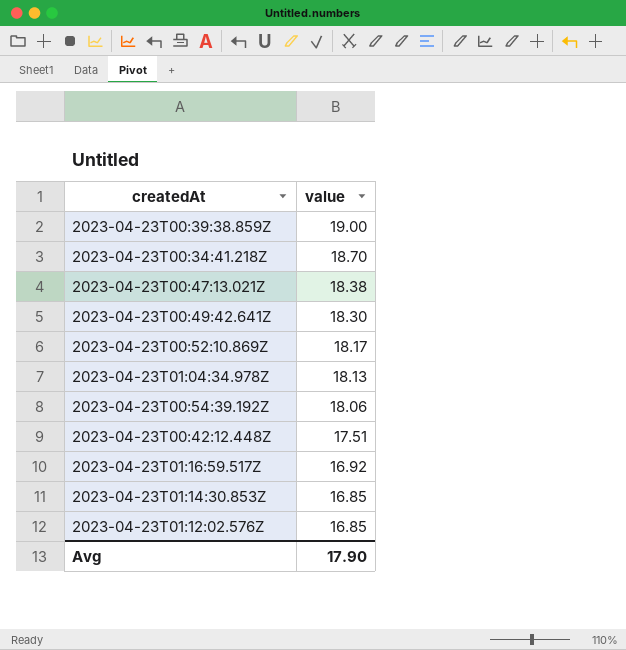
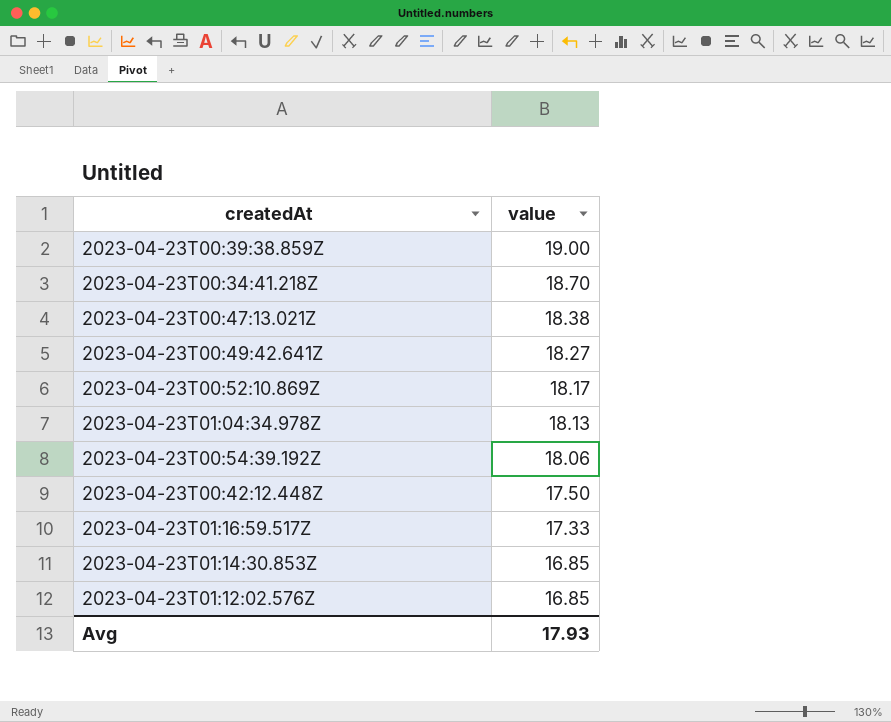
2023-04-23T00:49:42.641Z | value: 18.30 -> 18.27
2023-04-23T00:42:12.448Z | value: 17.51 -> 17.50
2023-04-23T01:16:59.517Z | value: 16.92 -> 17.33
Avg | value: 17.90 -> 17.93

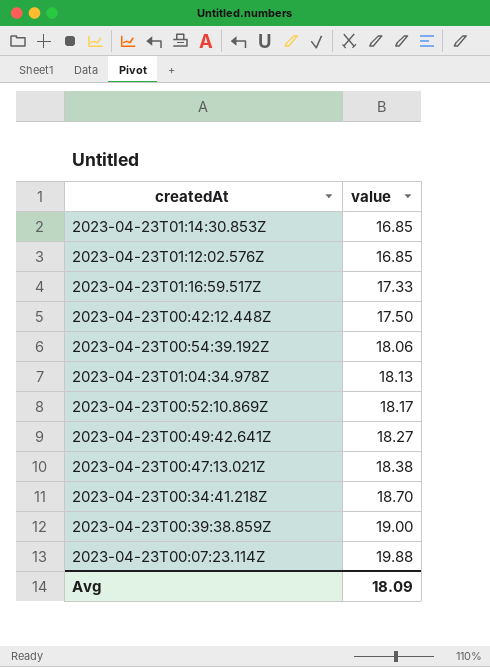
row order: value descending -> value ascending
row 2023-04-23T00:07:23.114Z: none -> 19.88
Avg | value: 17.93 -> 18.09

